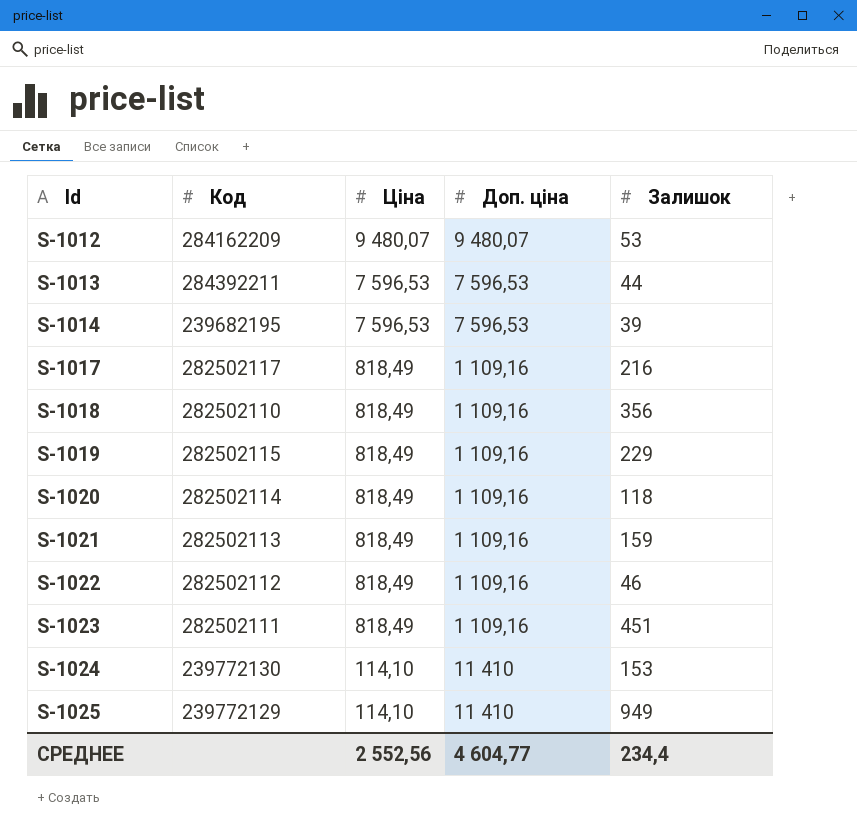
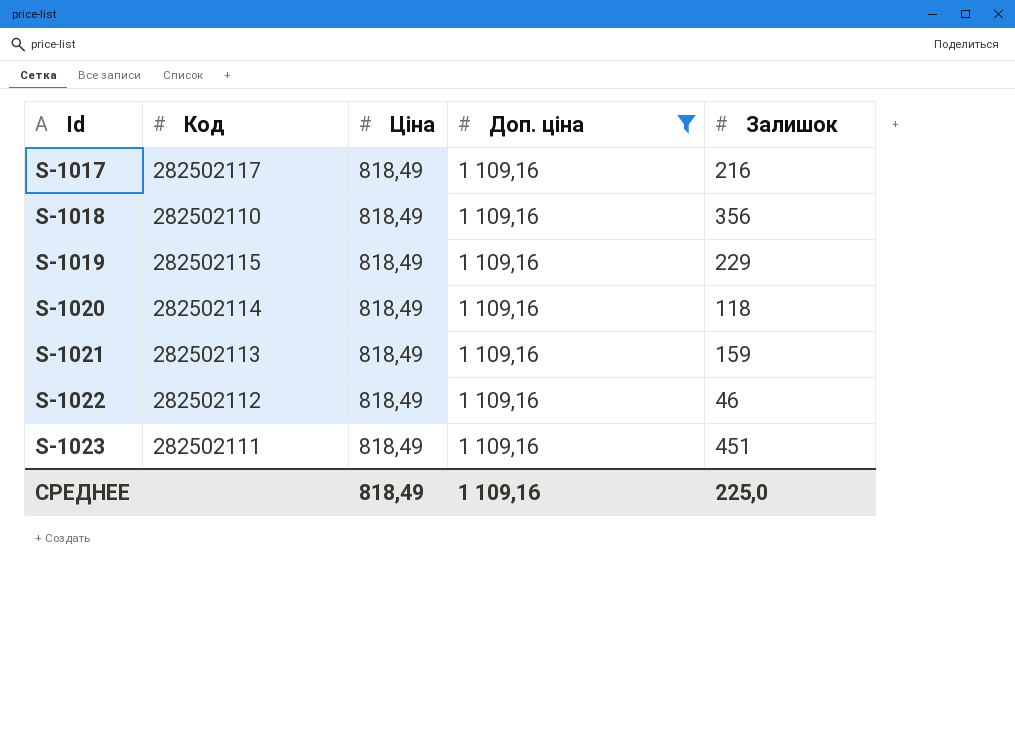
filter: none -> Доп. ціна = 1 109,16
СРЕДНЕЕ | Ціна: 2 552,56 -> 818,49
СРЕДНЕЕ | Доп. ціна: 4 604,77 -> 1 109,16
СРЕДНЕЕ | Залишок: 234,4 -> 225,0

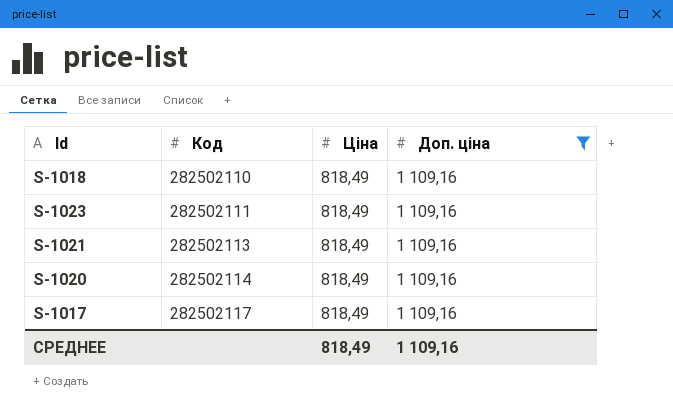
row order: Id ascending -> Код ascending
column Залишок | position: 5 -> none
row S-1019: 282502115 | 818,49 | 1 109,16 | 229 -> none
row S-1022: 282502112 | 818,49 | 1 109,16 | 46 -> none

